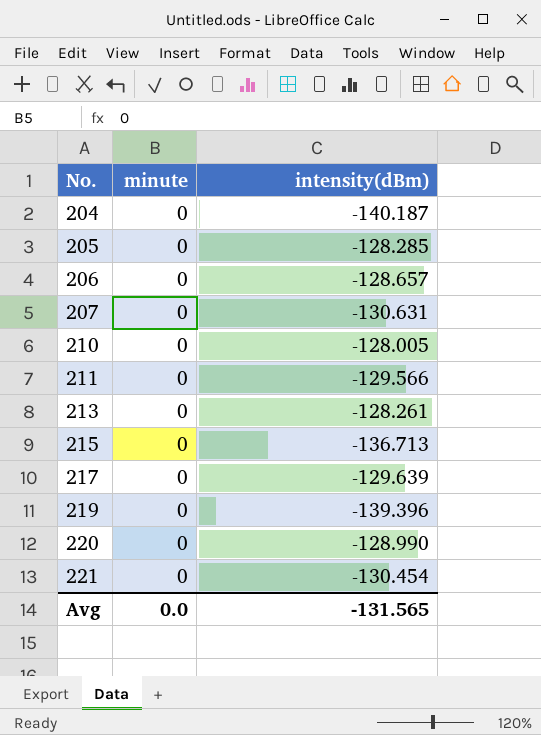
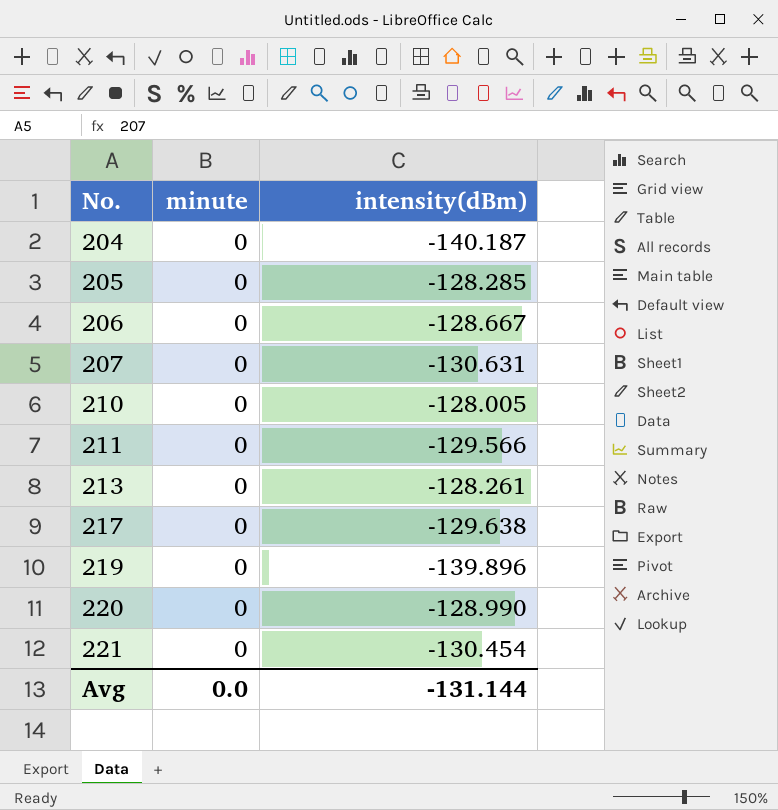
row 215: 0 | -136.713 -> none
206 | intensity(dBm): -128.657 -> -128.667
217 | intensity(dBm): -129.639 -> -129.638
219 | intensity(dBm): -139.396 -> -139.896
Avg | intensity(dBm): -131.565 -> -131.144

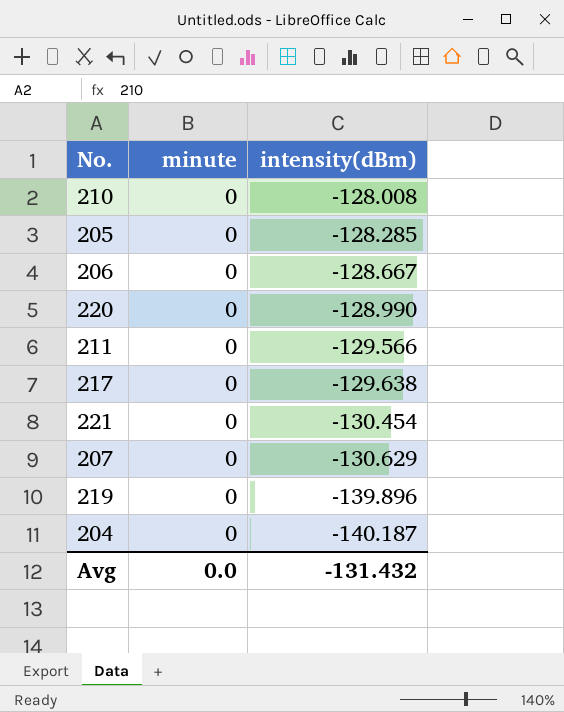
row order: No. ascending -> intensity(dBm) descending
row 213: 0 | -128.261 -> none
210 | intensity(dBm): -128.005 -> -128.008
207 | intensity(dBm): -130.631 -> -130.629
Avg | intensity(dBm): -131.144 -> -131.432

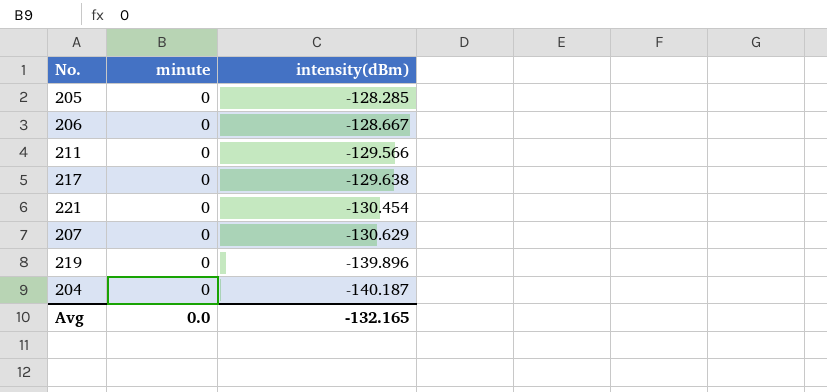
row 210: 0 | -128.008 -> none
row 220: 0 | -128.990 -> none
Avg | intensity(dBm): -131.432 -> -132.165

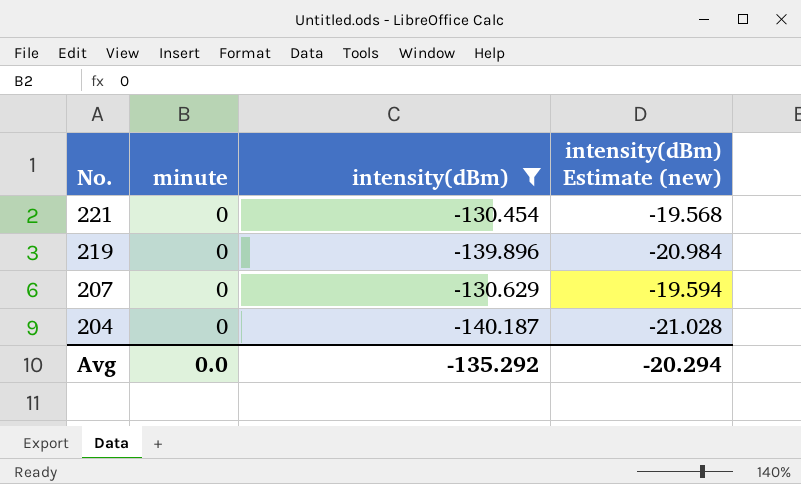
filter: none -> intensity(dBm) <= -130.454
row order: intensity(dBm) descending -> No. descending
column intensity(dBm) Estimate (new) | formula: none -> [intensity(dBm)] * 0.15
Avg | intensity(dBm): -132.165 -> -135.292

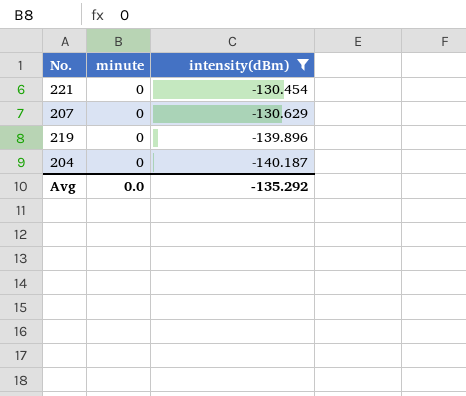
row order: No. descending -> intensity(dBm) descending
column intensity(dBm) Estimate (new) | formula: [intensity(dBm)] * 0.15 -> none

